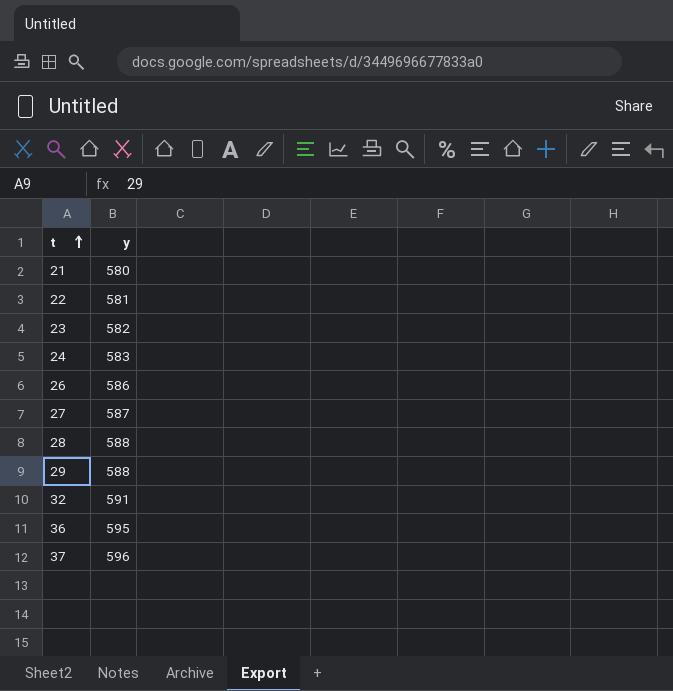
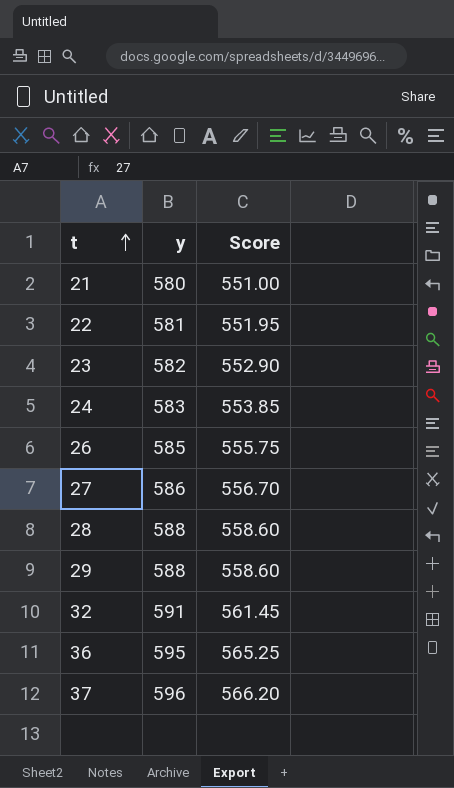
column Score | formula: none -> [y] * 0.95
26 | y: 586 -> 585
27 | y: 587 -> 586

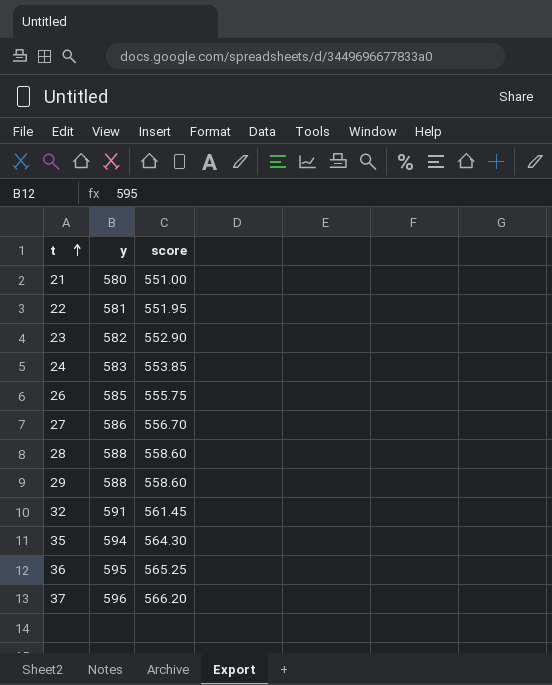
column name: Score -> score
row 35: none -> 594 | 564.30

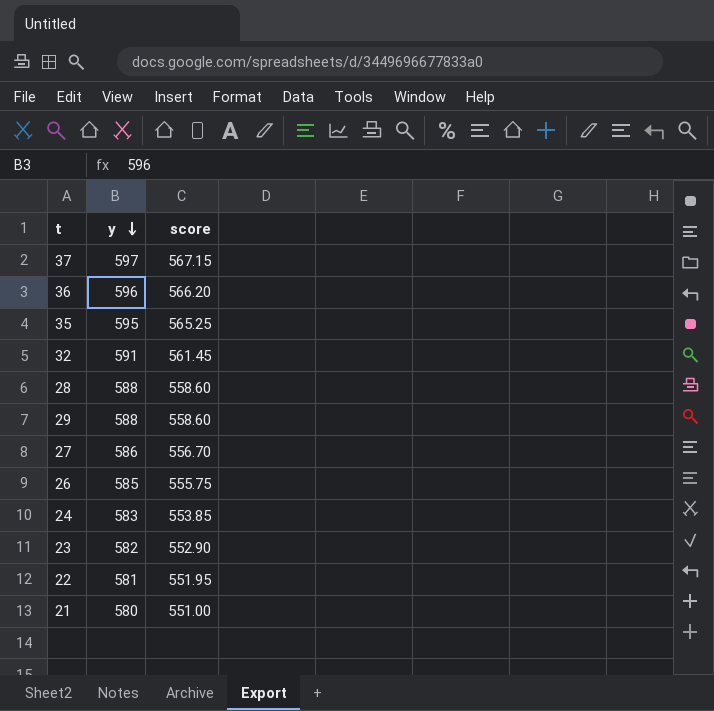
row order: t ascending -> y descending
37 | y: 596 -> 597
37 | score: 566.20 -> 567.15
36 | y: 595 -> 596
36 | score: 565.25 -> 566.20
35 | y: 594 -> 595
35 | score: 564.30 -> 565.25

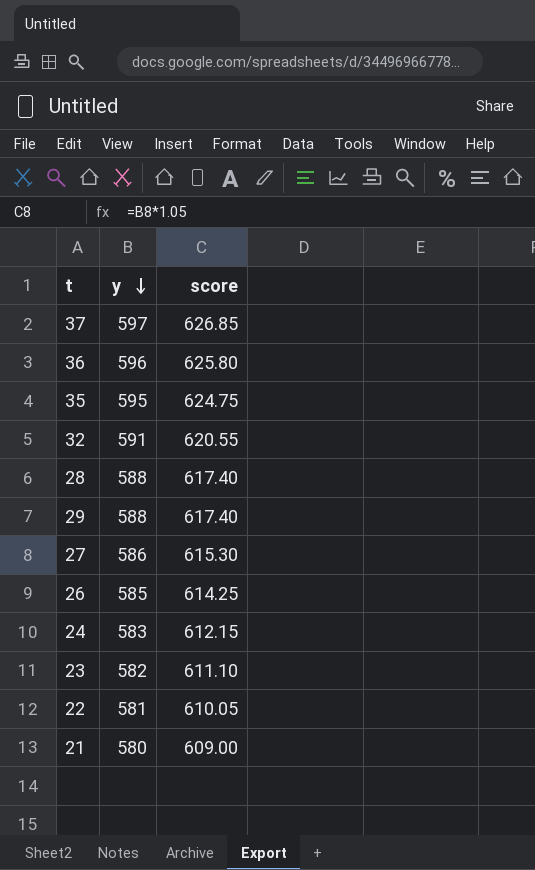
column score | formula: [y] * 0.95 -> [y] * 1.05

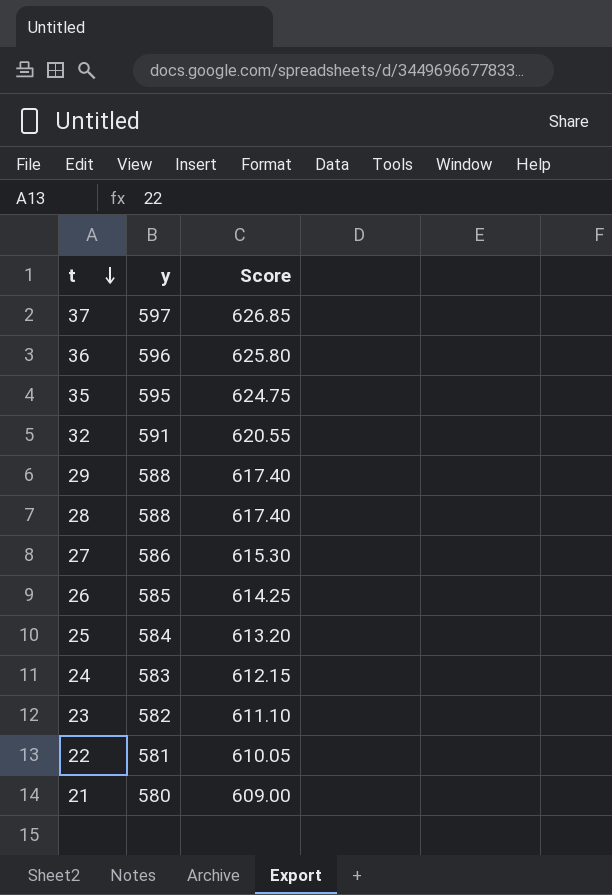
row order: y descending -> t descending
column name: score -> Score
row 25: none -> 584 | 613.20

